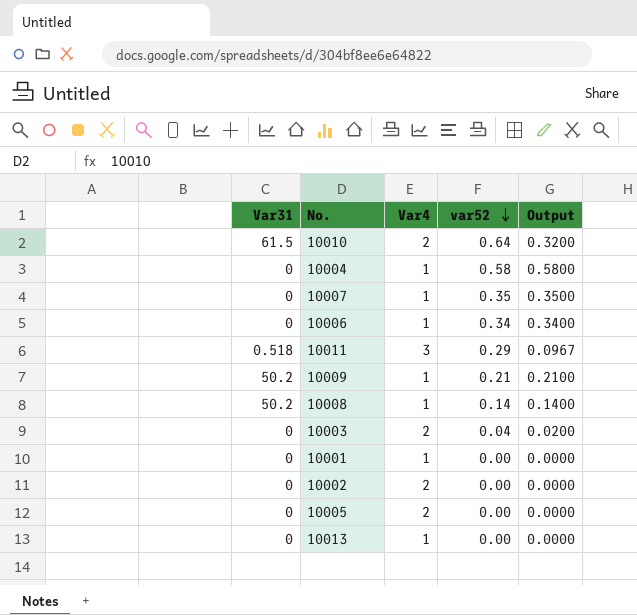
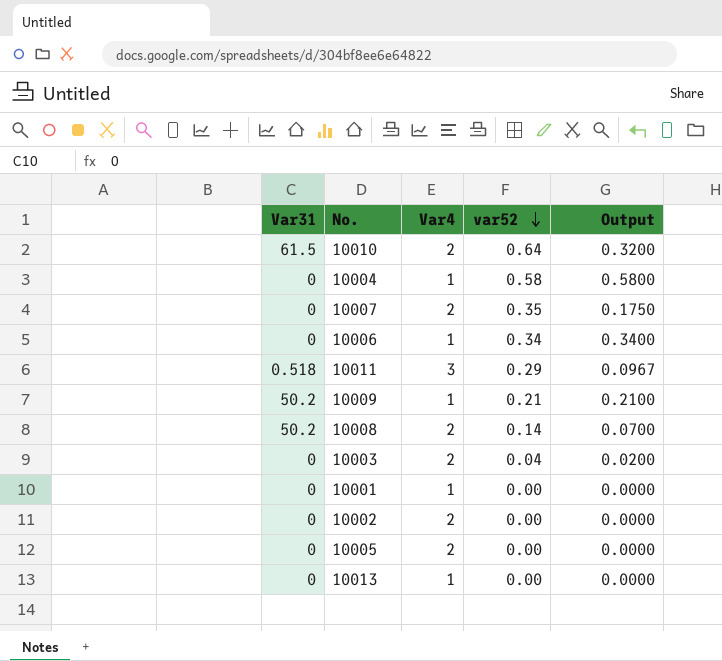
10007 | Var4: 1 -> 2
10007 | Output: 0.3500 -> 0.1750
10008 | Var4: 1 -> 2
10008 | Output: 0.1400 -> 0.0700

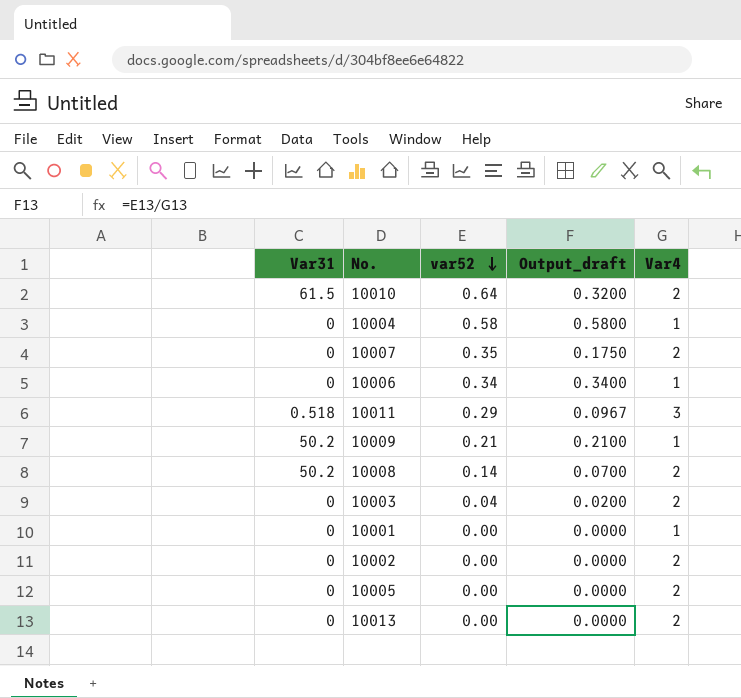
column name: Output -> Output_draft
column Var4 | position: 3 -> 5
10013 | Var4: 1 -> 2

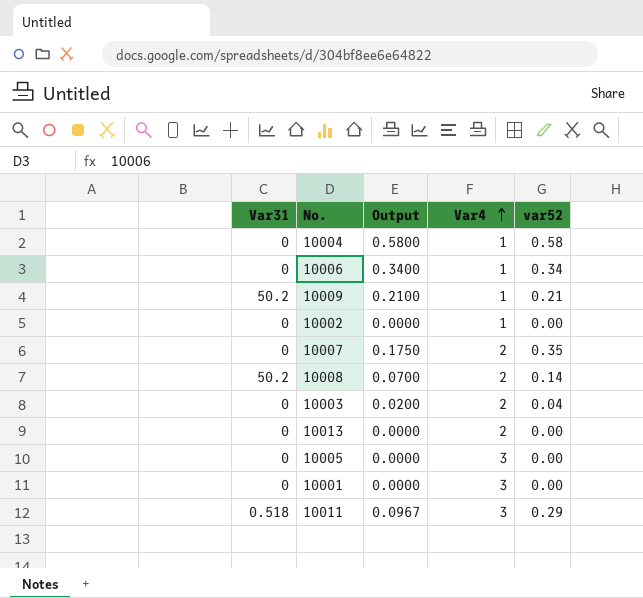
row order: var52 descending -> Var4 ascending
column name: Output_draft -> Output
column var52 | position: 3 -> 5
row 10010: 61.5 | 0.64 | 0.3200 | 2 -> none
10002 | Var4: 2 -> 1
10005 | Var4: 2 -> 3
10001 | Var4: 1 -> 3

